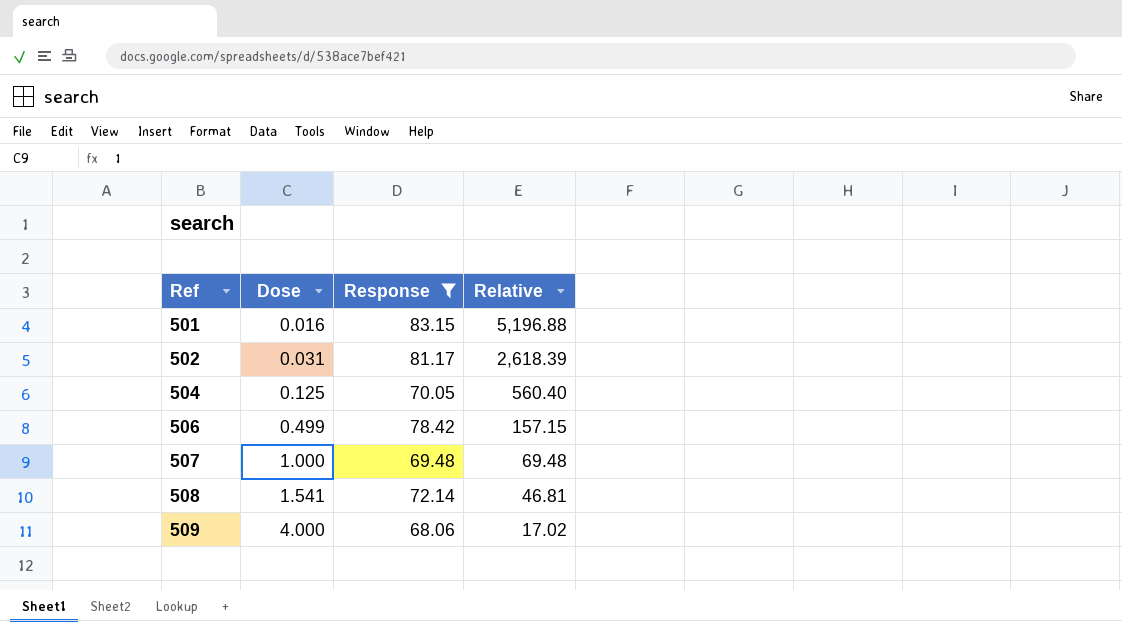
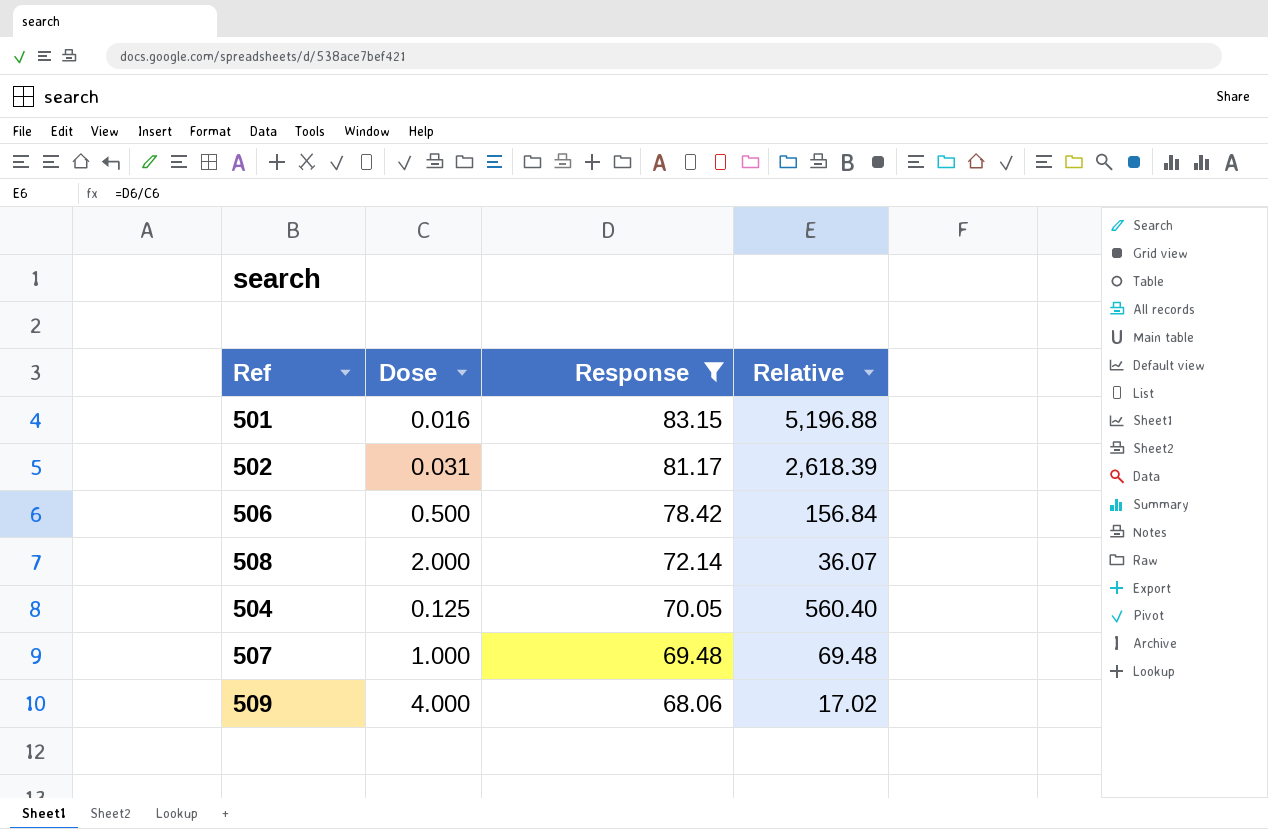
row order: Ref ascending -> Response descending
506 | Dose: 0.499 -> 0.500
506 | Relative: 157.15 -> 156.84
508 | Dose: 1.541 -> 2.000
508 | Relative: 46.81 -> 36.07

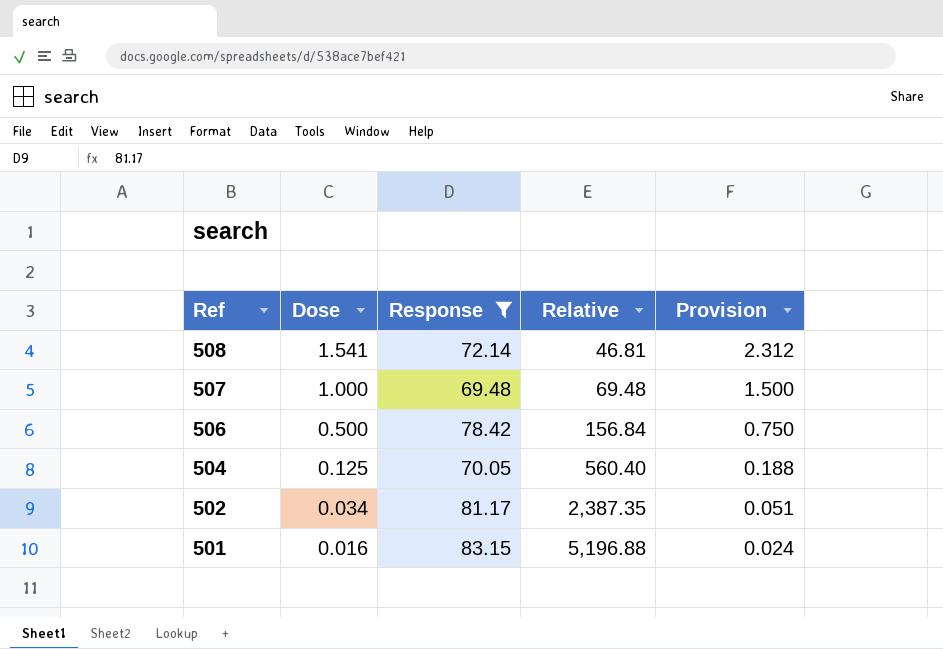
row order: Response descending -> Ref descending
column Provision | formula: none -> [Dose] * 1.5
row 509: 4.000 | 68.06 | 17.02 -> none
508 | Dose: 2.000 -> 1.541
508 | Relative: 36.07 -> 46.81
502 | Dose: 0.031 -> 0.034
502 | Relative: 2,618.39 -> 2,387.35

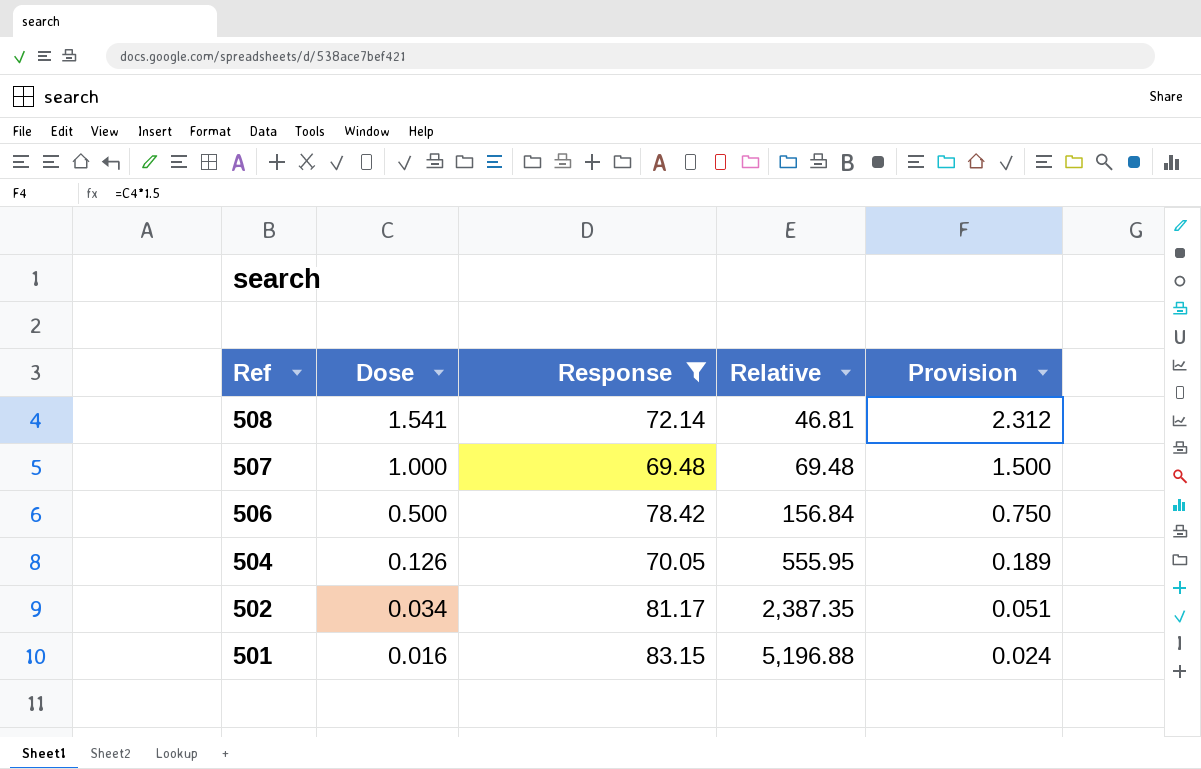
504 | Dose: 0.125 -> 0.126
504 | Relative: 560.40 -> 555.95
504 | Provision: 0.188 -> 0.189

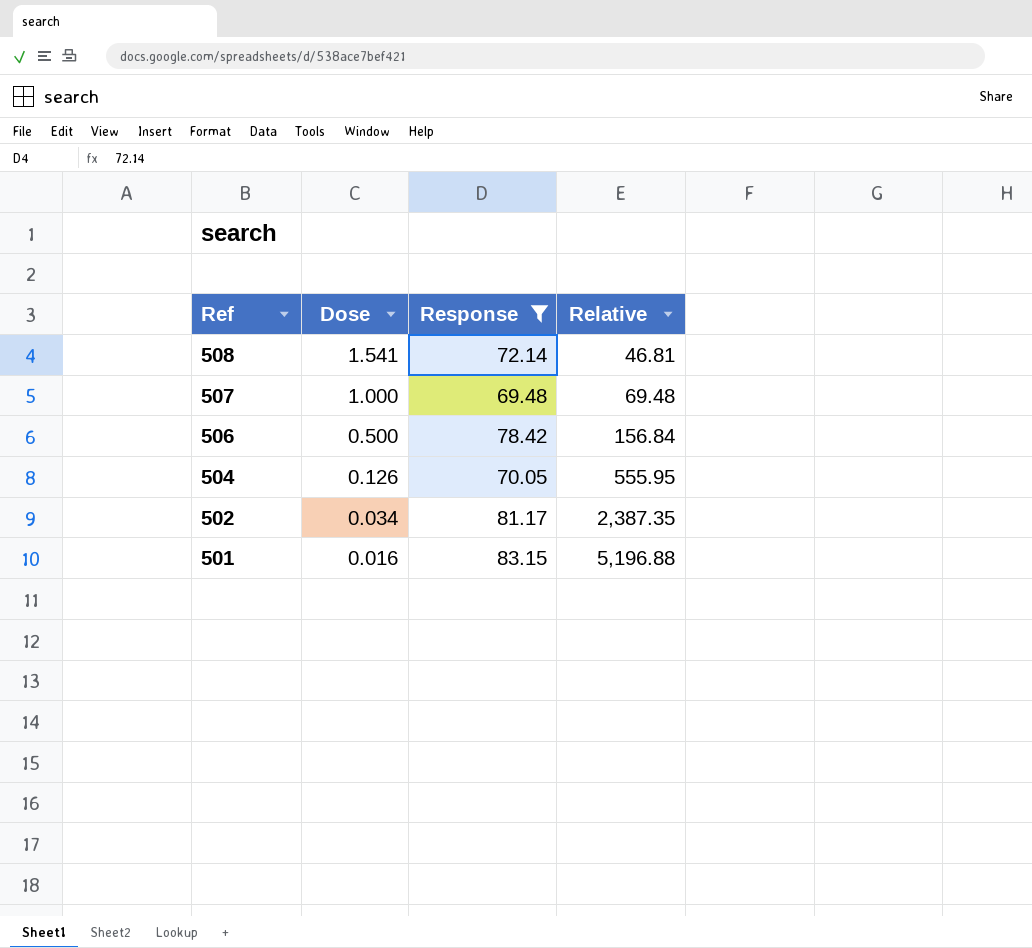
column Provision | formula: [Dose] * 1.5 -> none

